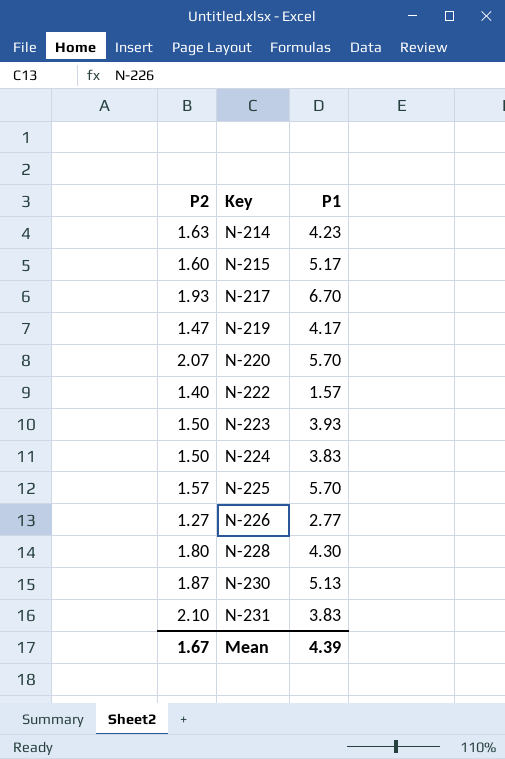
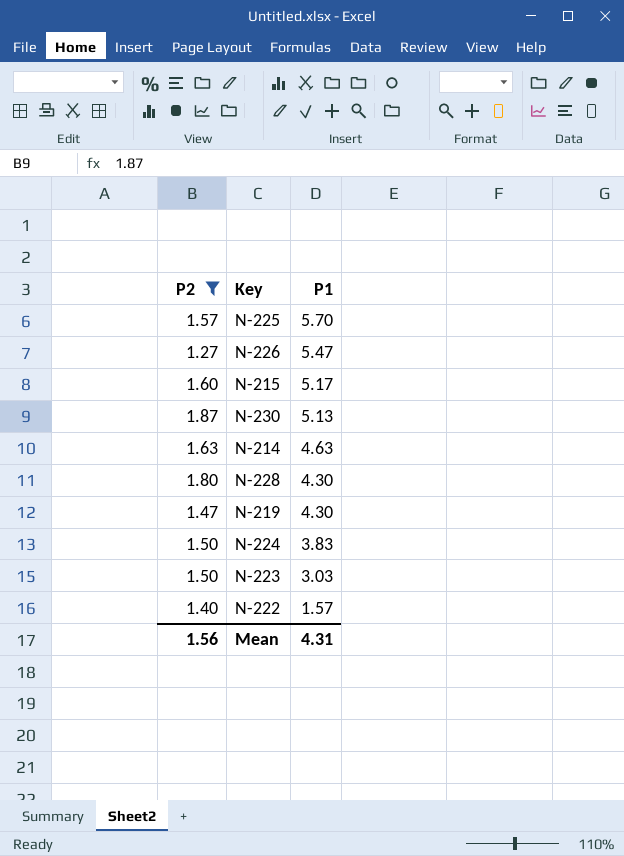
filter: none -> P2 <= 1.87
row order: Key ascending -> P1 descending
N-226 | P1: 2.77 -> 5.47
N-214 | P1: 4.23 -> 4.63
N-219 | P1: 4.17 -> 4.30
N-223 | P1: 3.93 -> 3.03
Mean | P2: 1.67 -> 1.56
Mean | P1: 4.39 -> 4.31

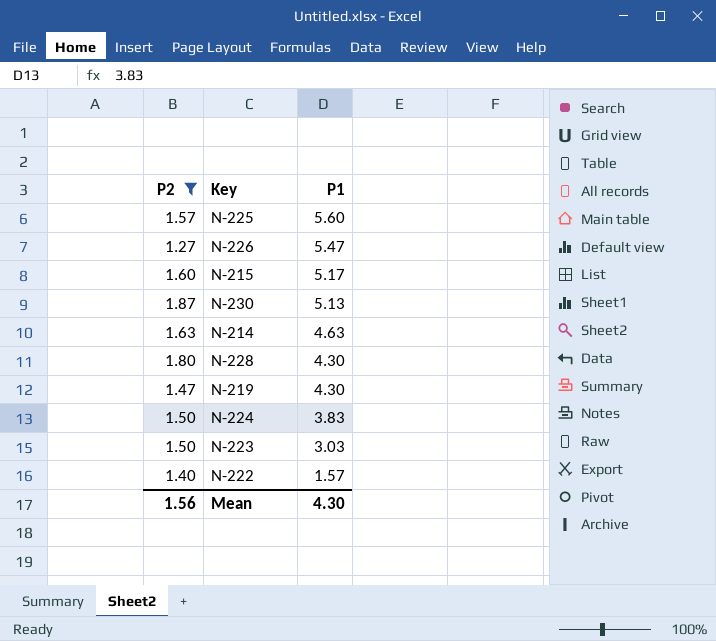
N-225 | P1: 5.70 -> 5.60
Mean | P1: 4.31 -> 4.30

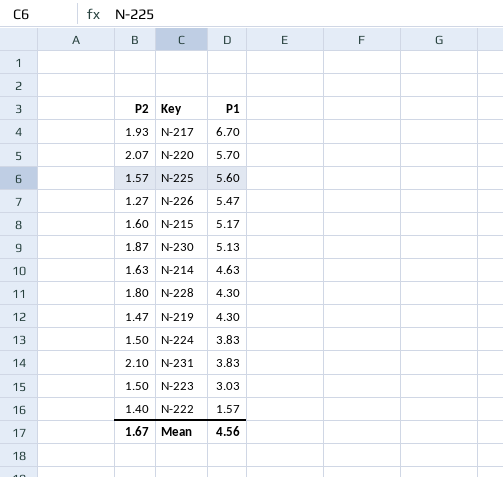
filter: P2 <= 1.87 -> none
Mean | P2: 1.56 -> 1.67
Mean | P1: 4.30 -> 4.56

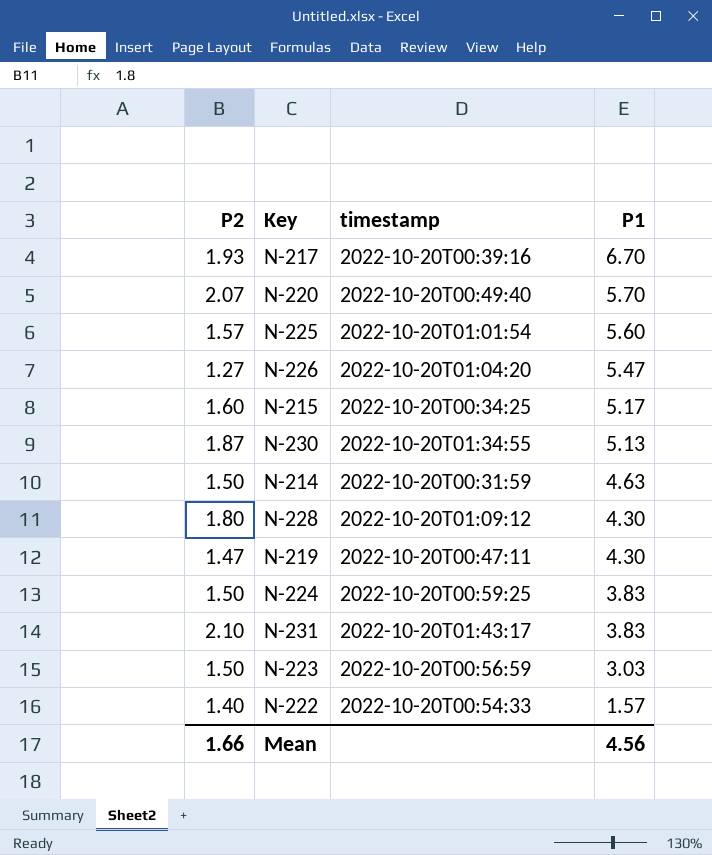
column timestamp | position: none -> 3
N-214 | P2: 1.63 -> 1.50
Mean | P2: 1.67 -> 1.66

